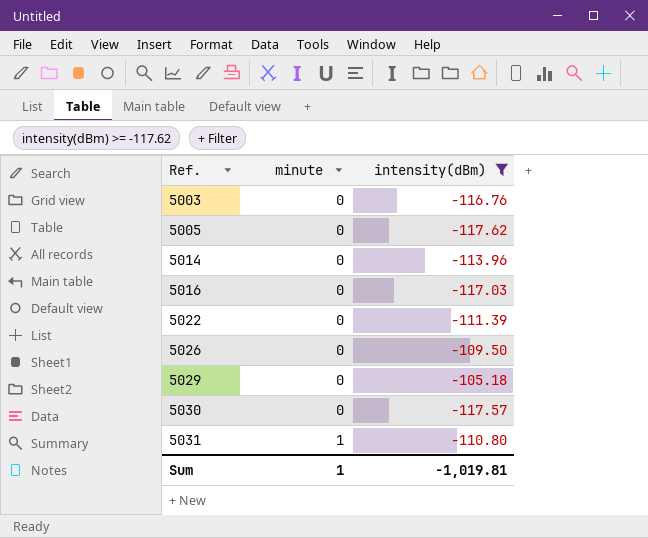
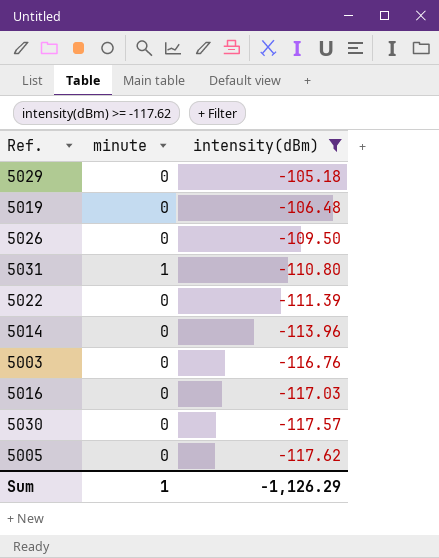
row order: Ref. ascending -> intensity(dBm) descending
row 5019: none -> 0 | -106.48
Sum | intensity(dBm): -1,019.81 -> -1,126.29

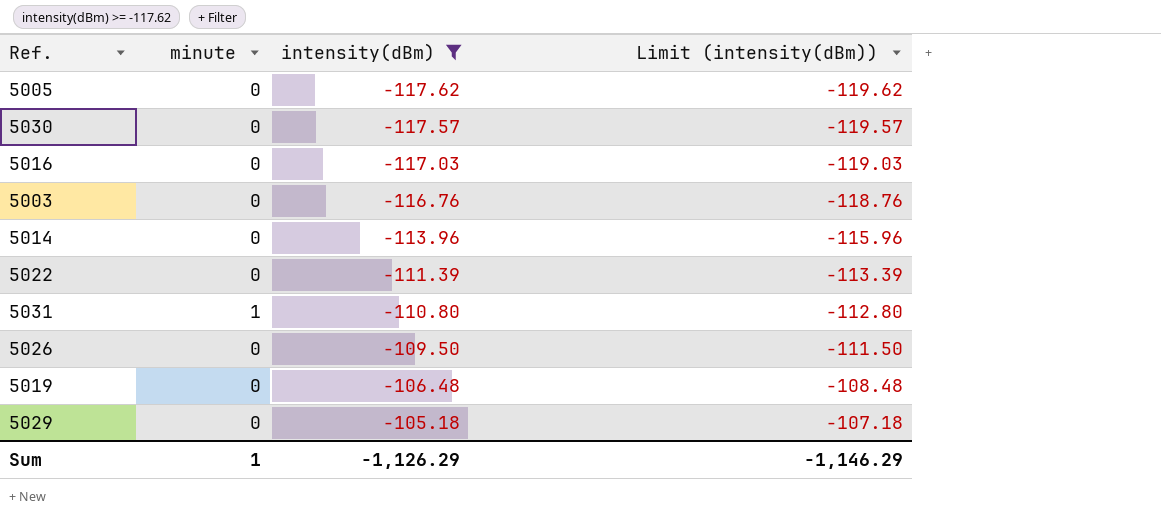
row order: intensity(dBm) descending -> intensity(dBm) ascending
column Limit (intensity(dBm)) | formula: none -> [intensity(dBm)] - 2

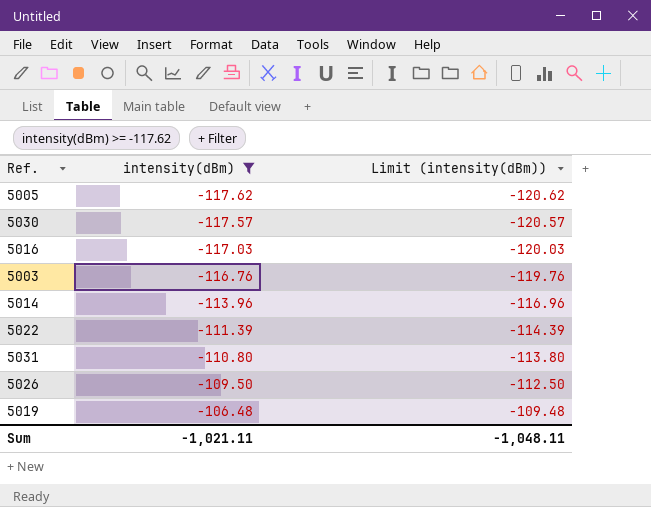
column minute | position: 2 -> none
column Limit (intensity(dBm)) | formula: [intensity(dBm)] - 2 -> [intensity(dBm)] - 3
row 5029: 0 | -105.18 | -107.18 -> none
Sum | intensity(dBm): -1,126.29 -> -1,021.11
Sum | Limit (intensity(dBm)): -1,146.29 -> -1,048.11

